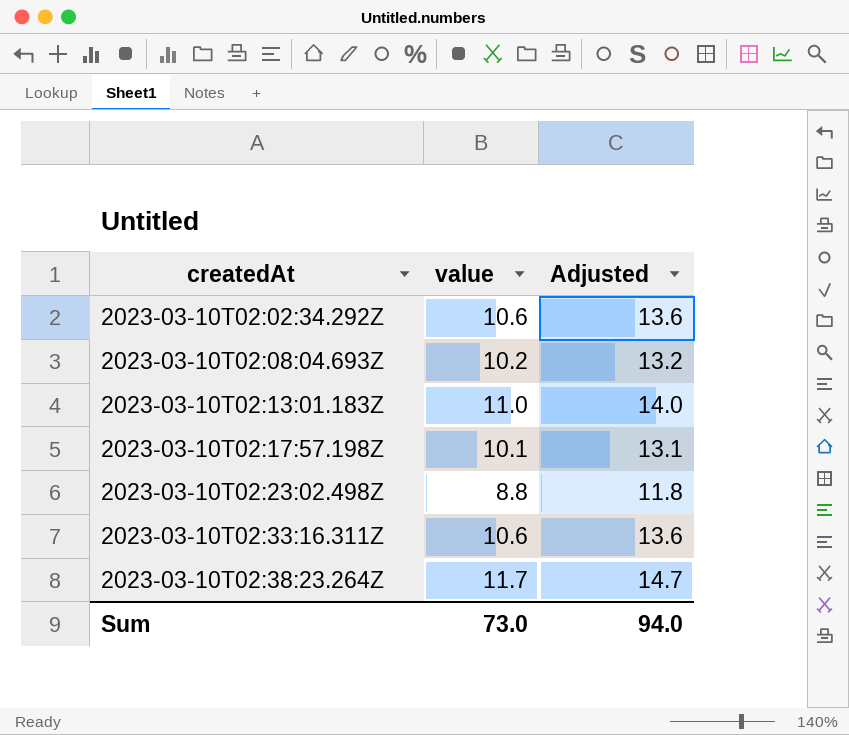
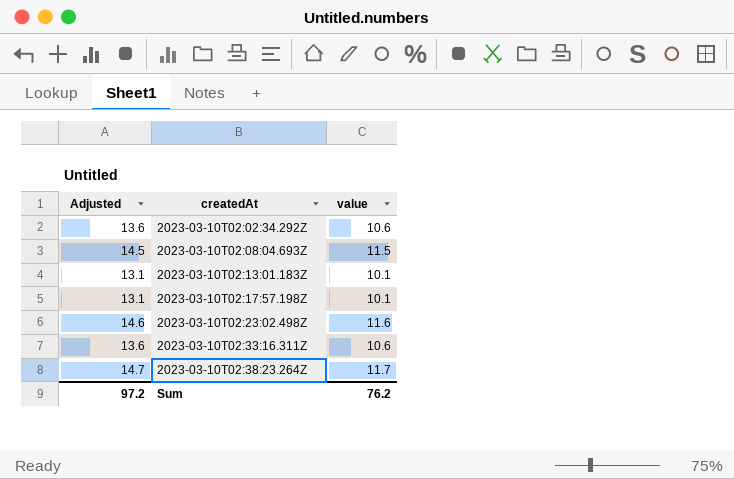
column Adjusted | position: 3 -> 1
2023-03-10T02:08:04.693Z | Adjusted: 13.2 -> 14.5
2023-03-10T02:08:04.693Z | value: 10.2 -> 11.5
2023-03-10T02:13:01.183Z | Adjusted: 14.0 -> 13.1
2023-03-10T02:13:01.183Z | value: 11.0 -> 10.1
2023-03-10T02:23:02.498Z | Adjusted: 11.8 -> 14.6
2023-03-10T02:23:02.498Z | value: 8.8 -> 11.6
Sum | Adjusted: 94.0 -> 97.2
Sum | value: 73.0 -> 76.2

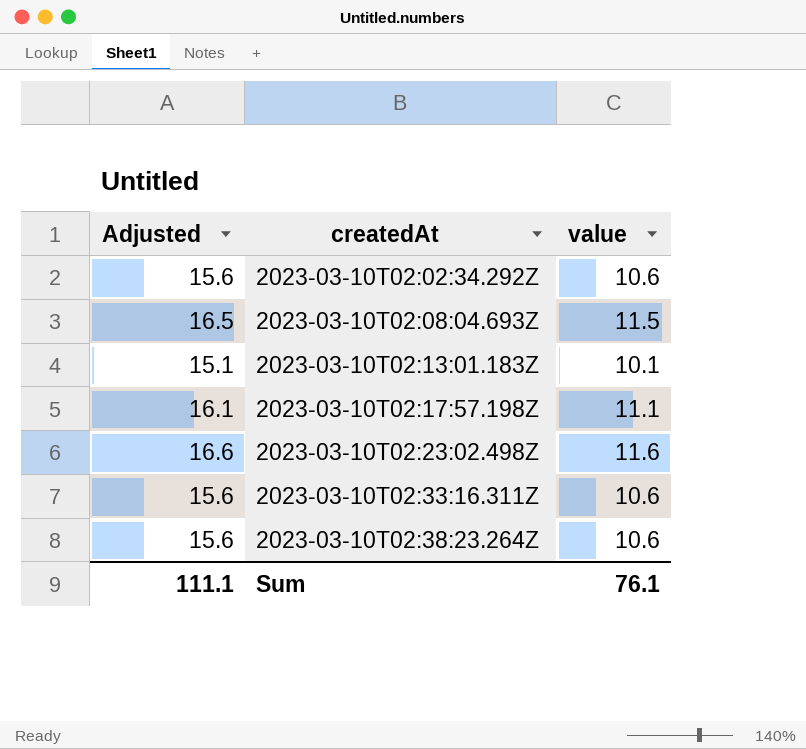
column Adjusted | formula: [value] + 3 -> [value] + 5
2023-03-10T02:17:57.198Z | value: 10.1 -> 11.1
2023-03-10T02:38:23.264Z | value: 11.7 -> 10.6
Sum | Adjusted: 97.2 -> 111.1
Sum | value: 76.2 -> 76.1

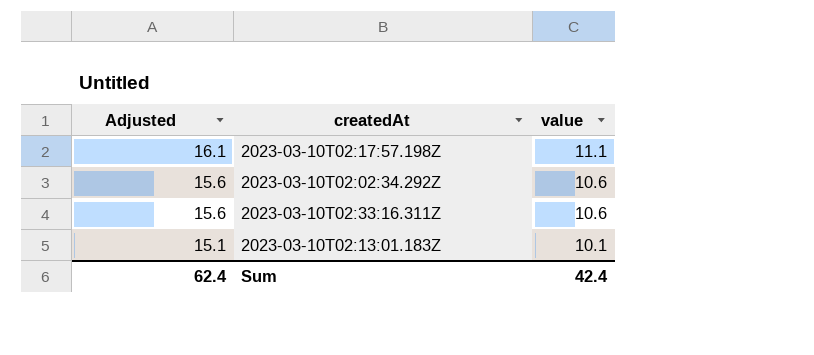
row order: createdAt ascending -> Adjusted descending
row 2023-03-10T02:08:04.693Z: 16.5 | 11.5 -> none
row 2023-03-10T02:23:02.498Z: 16.6 | 11.6 -> none
row 2023-03-10T02:38:23.264Z: 15.6 | 10.6 -> none
Sum | Adjusted: 111.1 -> 62.4
Sum | value: 76.1 -> 42.4

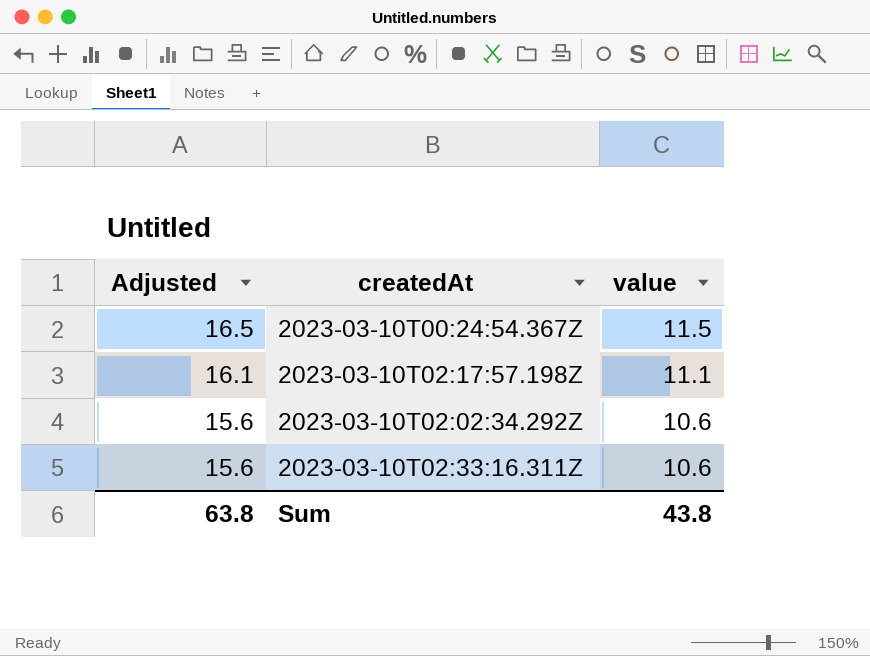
row 2023-03-10T02:13:01.183Z: 15.1 | 10.1 -> none
row 2023-03-10T00:24:54.367Z: none -> 16.5 | 11.5
Sum | Adjusted: 62.4 -> 63.8
Sum | value: 42.4 -> 43.8

